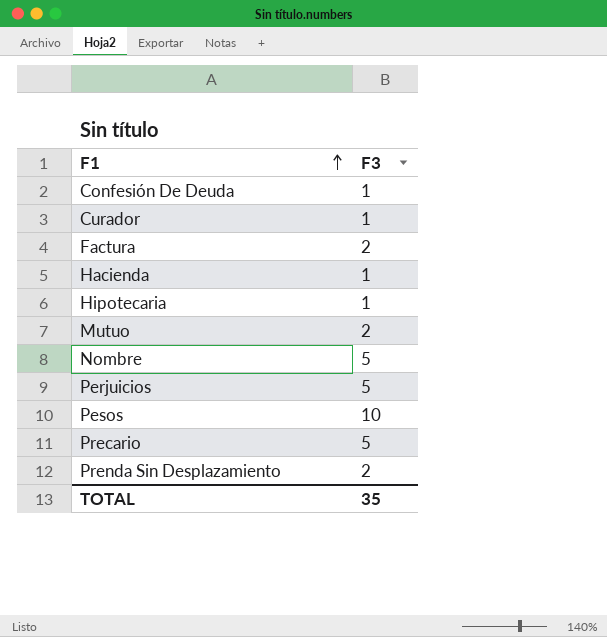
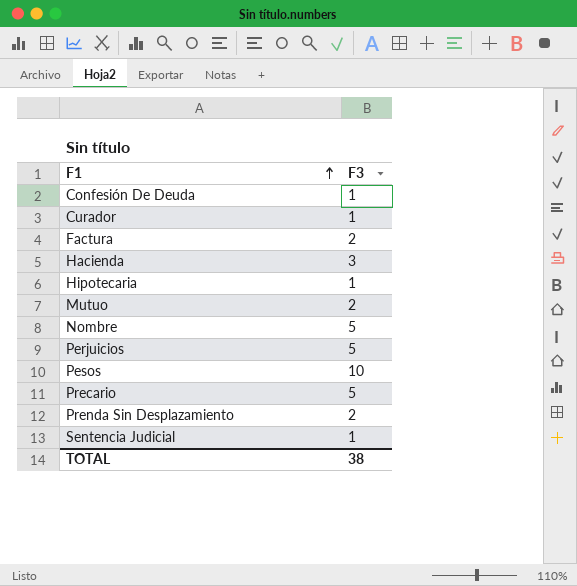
Hacienda | F3: 1 -> 3
row Sentencia Judicial: none -> 1
TOTAL | F3: 35 -> 38

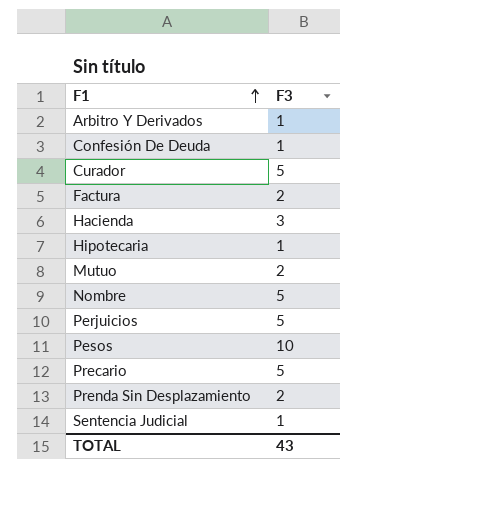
row Arbitro Y Derivados: none -> 1
Curador | F3: 1 -> 5
TOTAL | F3: 38 -> 43

